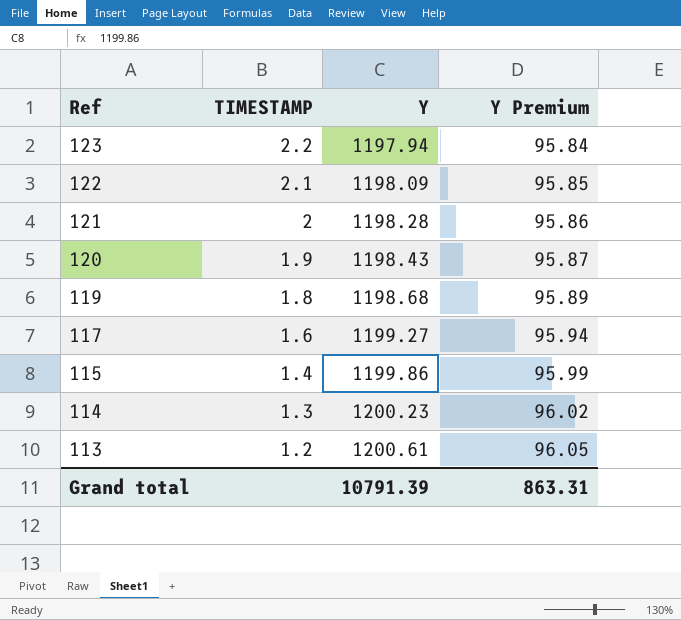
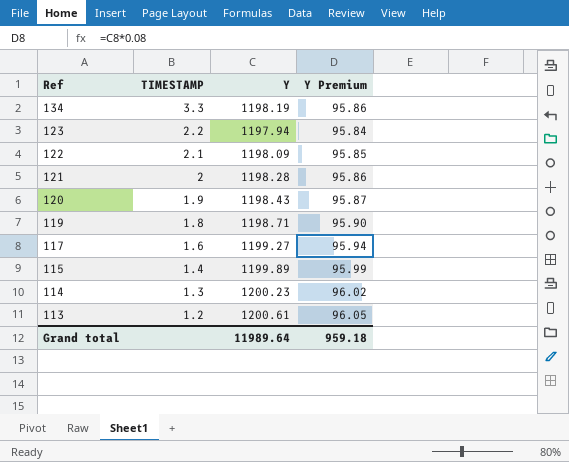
row 134: none -> 3.3 | 1198.19 | 95.86
119 | Y: 1198.68 -> 1198.71
119 | Y Premium: 95.89 -> 95.90
115 | Y: 1199.86 -> 1199.89
Grand total | Y: 10791.39 -> 11989.64
Grand total | Y Premium: 863.31 -> 959.18

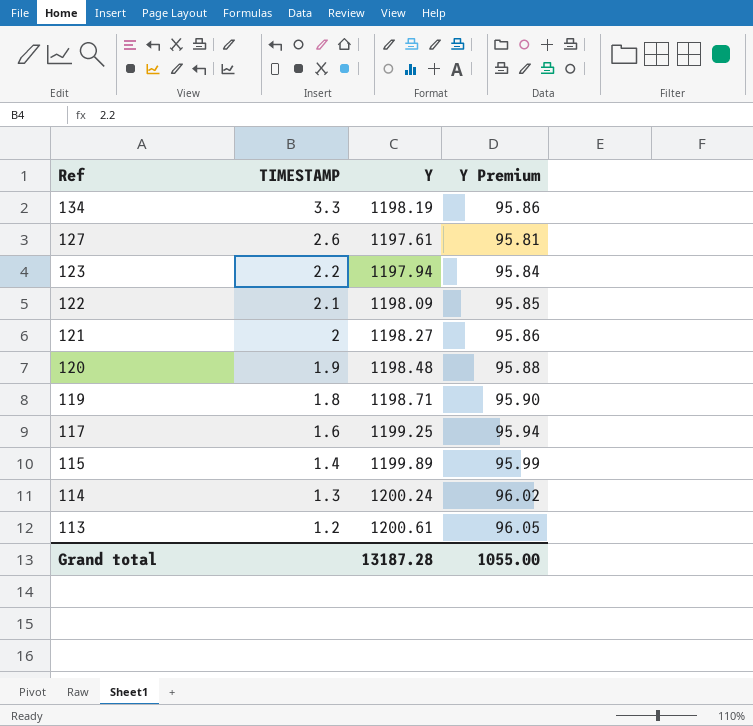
row 127: none -> 2.6 | 1197.61 | 95.81
121 | Y: 1198.28 -> 1198.27
120 | Y: 1198.43 -> 1198.48
120 | Y Premium: 95.87 -> 95.88
117 | Y: 1199.27 -> 1199.25
114 | Y: 1200.23 -> 1200.24
Grand total | Y: 11989.64 -> 13187.28
Grand total | Y Premium: 959.18 -> 1055.00

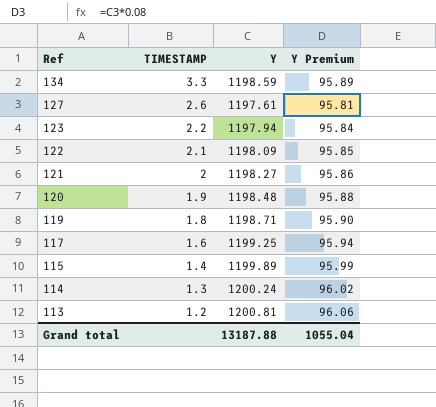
134 | Y: 1198.19 -> 1198.59
134 | Y Premium: 95.86 -> 95.89
113 | Y: 1200.61 -> 1200.81
113 | Y Premium: 96.05 -> 96.06
Grand total | Y: 13187.28 -> 13187.88
Grand total | Y Premium: 1055.00 -> 1055.04

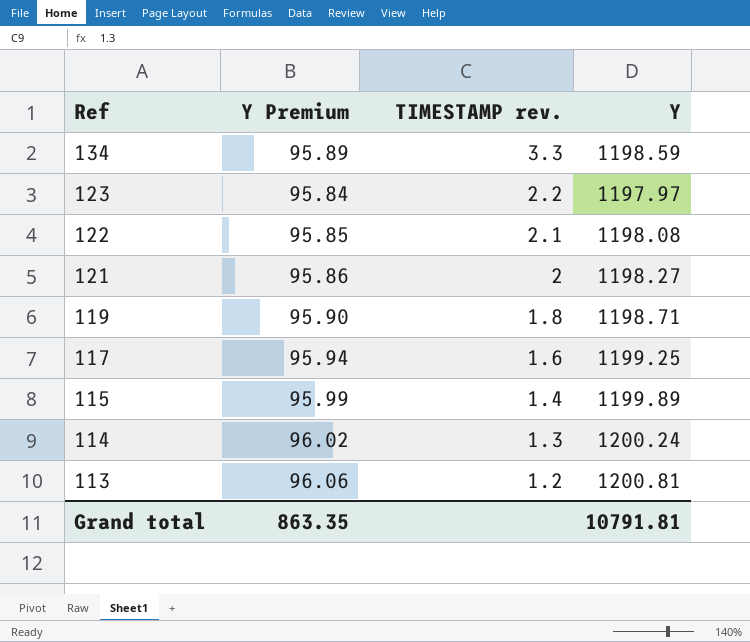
column Y Premium | position: 4 -> 2
column name: TIMESTAMP -> TIMESTAMP rev.
row 127: 2.6 | 1197.61 | 95.81 -> none
row 120: 1.9 | 1198.48 | 95.88 -> none
123 | Y: 1197.94 -> 1197.97
122 | Y: 1198.09 -> 1198.08
Grand total | Y Premium: 1055.04 -> 863.35
Grand total | Y: 13187.88 -> 10791.81

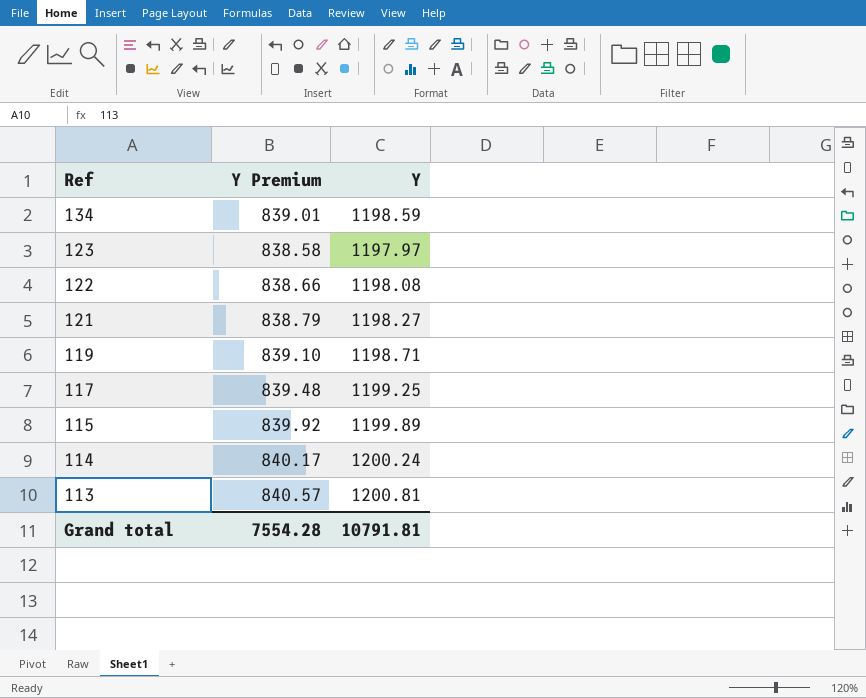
column TIMESTAMP rev. | position: 3 -> none
column Y Premium | formula: [Y] * 0.08 -> [Y] * 0.7
Grand total | Y Premium: 863.35 -> 7554.28

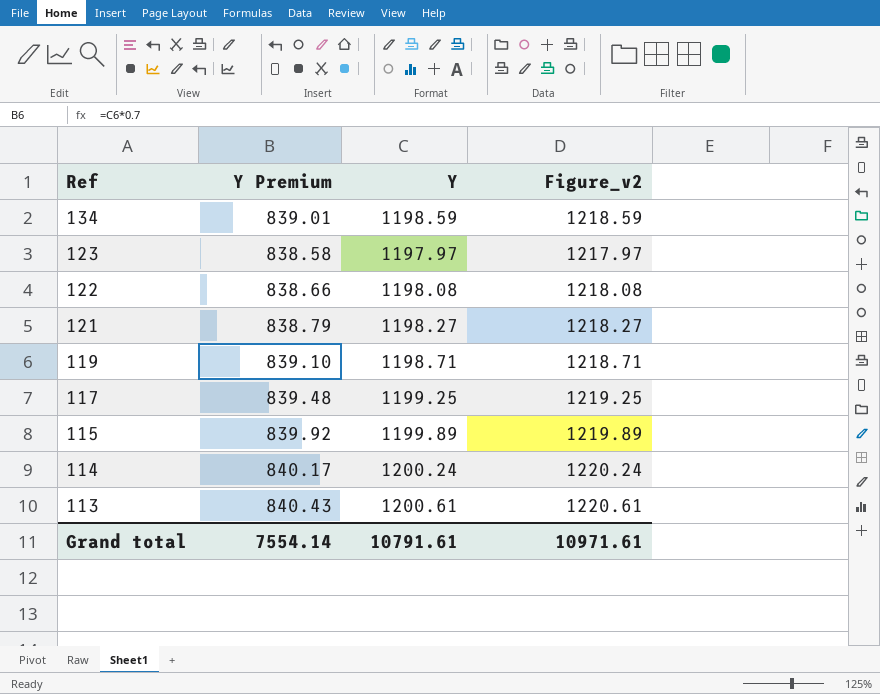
column Figure_v2 | formula: none -> [Y] + 20
113 | Y Premium: 840.57 -> 840.43
113 | Y: 1200.81 -> 1200.61
Grand total | Y Premium: 7554.28 -> 7554.14
Grand total | Y: 10791.81 -> 10791.61

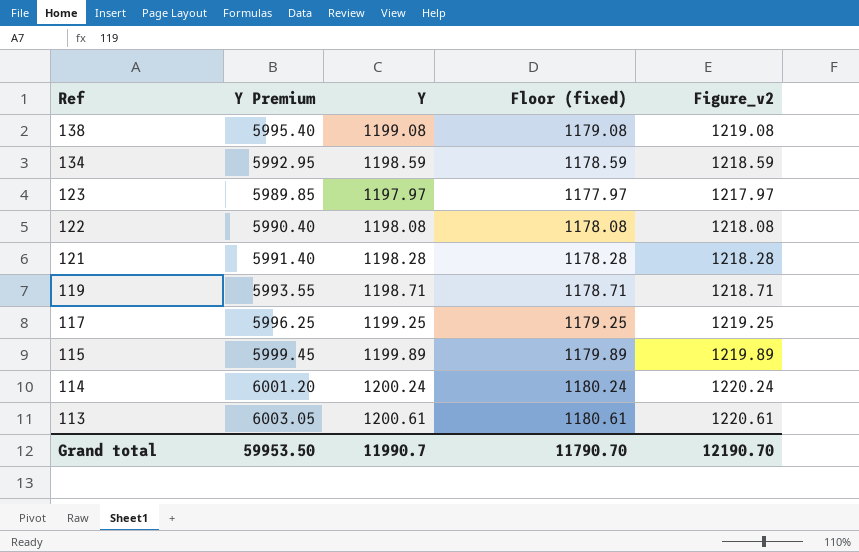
column Y Premium | formula: [Y] * 0.7 -> [Y] * 5
column Floor (fixed) | formula: none -> [Y] - 20
row 138: none -> 5995.40 | 1199.08 | 1179.08 | 1219.08
121 | Y: 1198.27 -> 1198.28
121 | Figure_v2: 1218.27 -> 1218.28
Grand total | Y Premium: 7554.14 -> 59953.50
Grand total | Y: 10791.61 -> 11990.7
Grand total | Figure_v2: 10971.61 -> 12190.70

